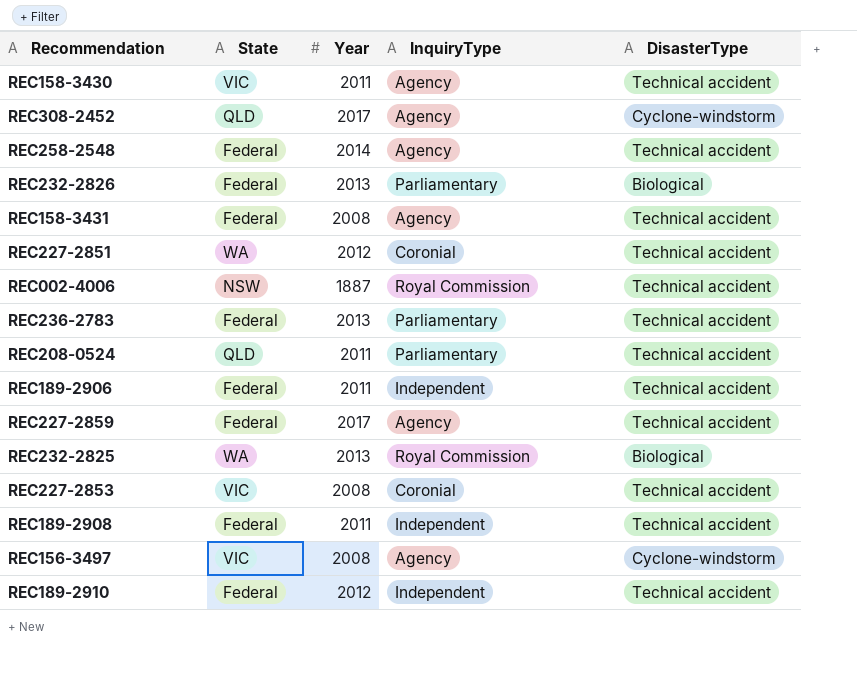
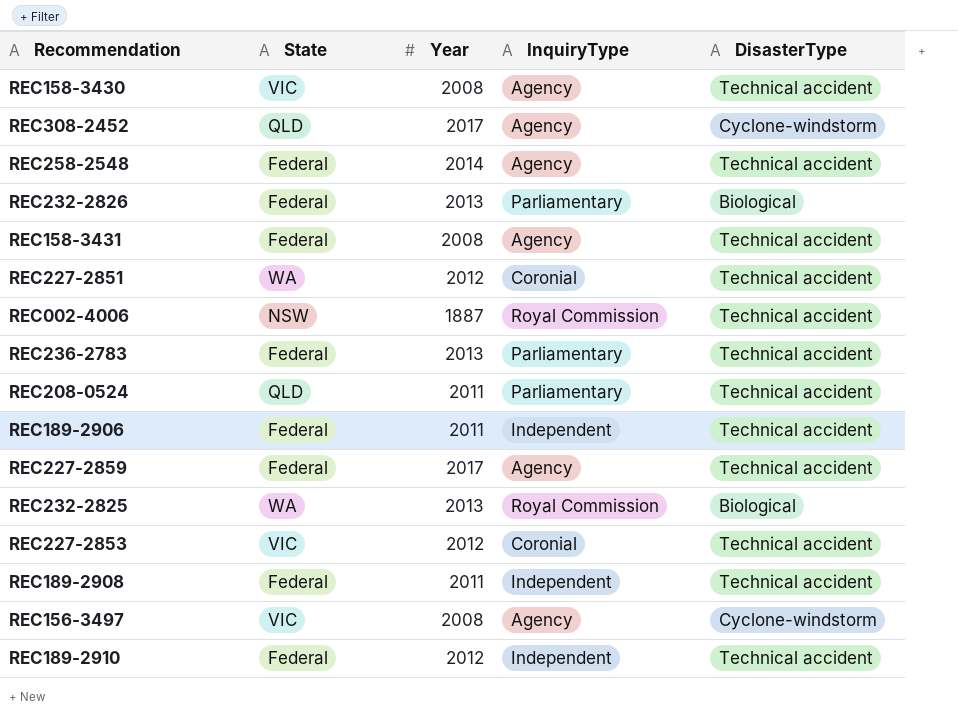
REC158-3430 | Year: 2011 -> 2008
REC227-2853 | Year: 2008 -> 2012

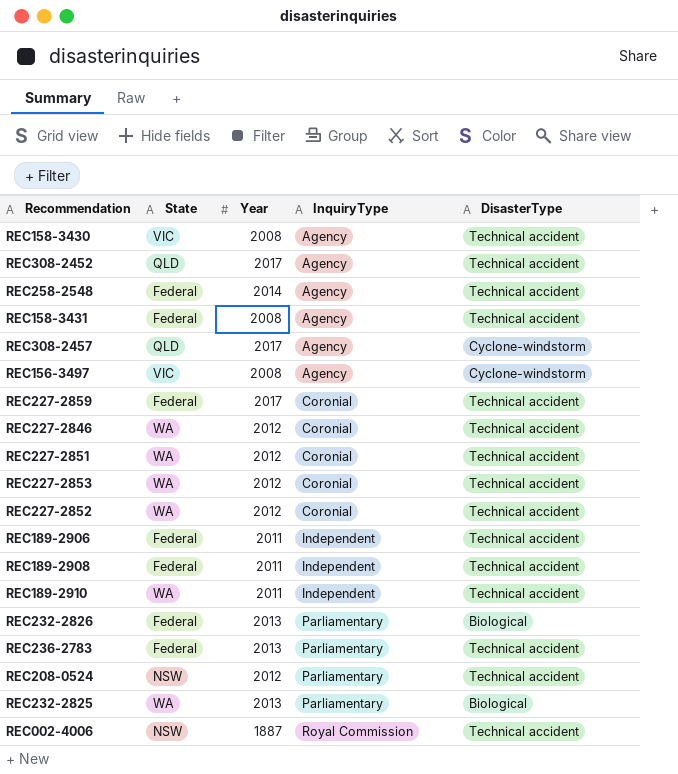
row order: none -> InquiryType ascending
REC308-2452 | DisasterType: Cyclone-windstorm -> Technical accident
row REC308-2457: none -> QLD | 2017 | Agency | Cyclone-windstorm
REC227-2859 | InquiryType: Agency -> Coronial
row REC227-2846: none -> WA | 2012 | Coronial | Technical accident
REC227-2853 | State: VIC -> WA
row REC227-2852: none -> WA | 2012 | Coronial | Technical accident
REC189-2910 | State: Federal -> WA
REC189-2910 | Year: 2012 -> 2011
REC208-0524 | State: QLD -> NSW
REC208-0524 | Year: 2011 -> 2012
REC232-2825 | InquiryType: Royal Commission -> Parliamentary

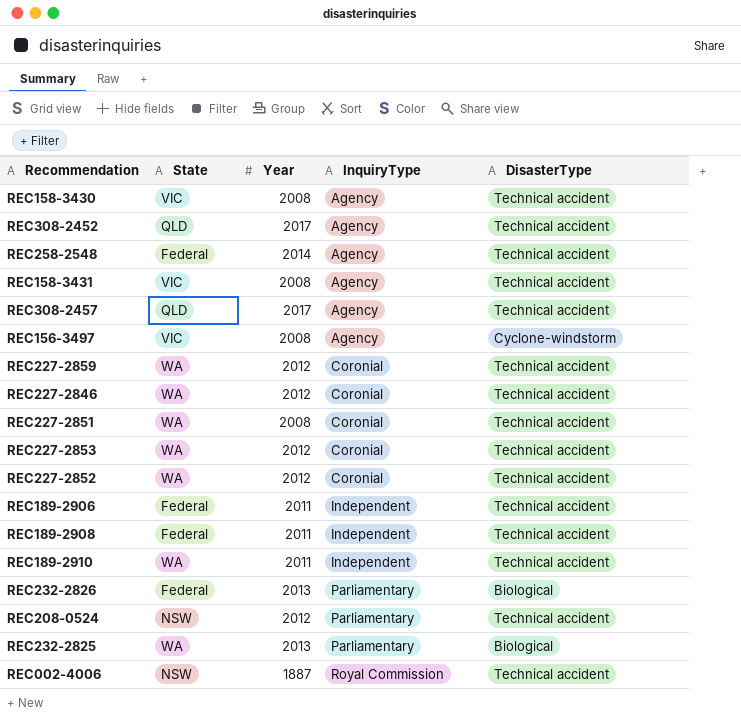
row REC236-2783: Federal | 2013 | Parliamentary | Technical accident -> none
REC158-3431 | State: Federal -> VIC
REC308-2457 | DisasterType: Cyclone-windstorm -> Technical accident
REC227-2859 | State: Federal -> WA
REC227-2859 | Year: 2017 -> 2012
REC227-2851 | Year: 2012 -> 2008

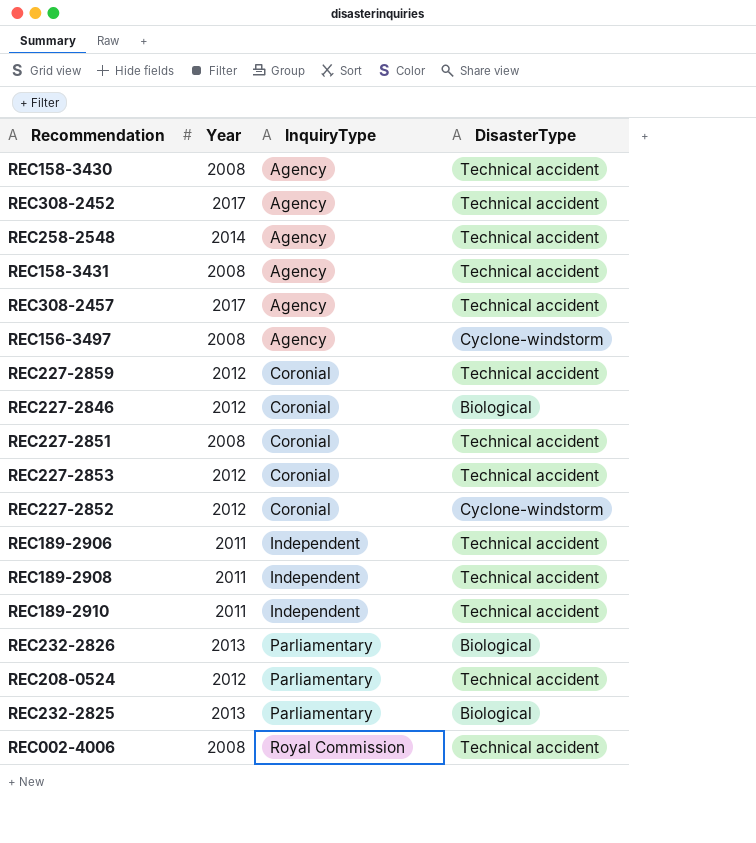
column State | position: 2 -> none
REC227-2846 | DisasterType: Technical accident -> Biological
REC227-2852 | DisasterType: Technical accident -> Cyclone-windstorm
REC002-4006 | Year: 1887 -> 2008

